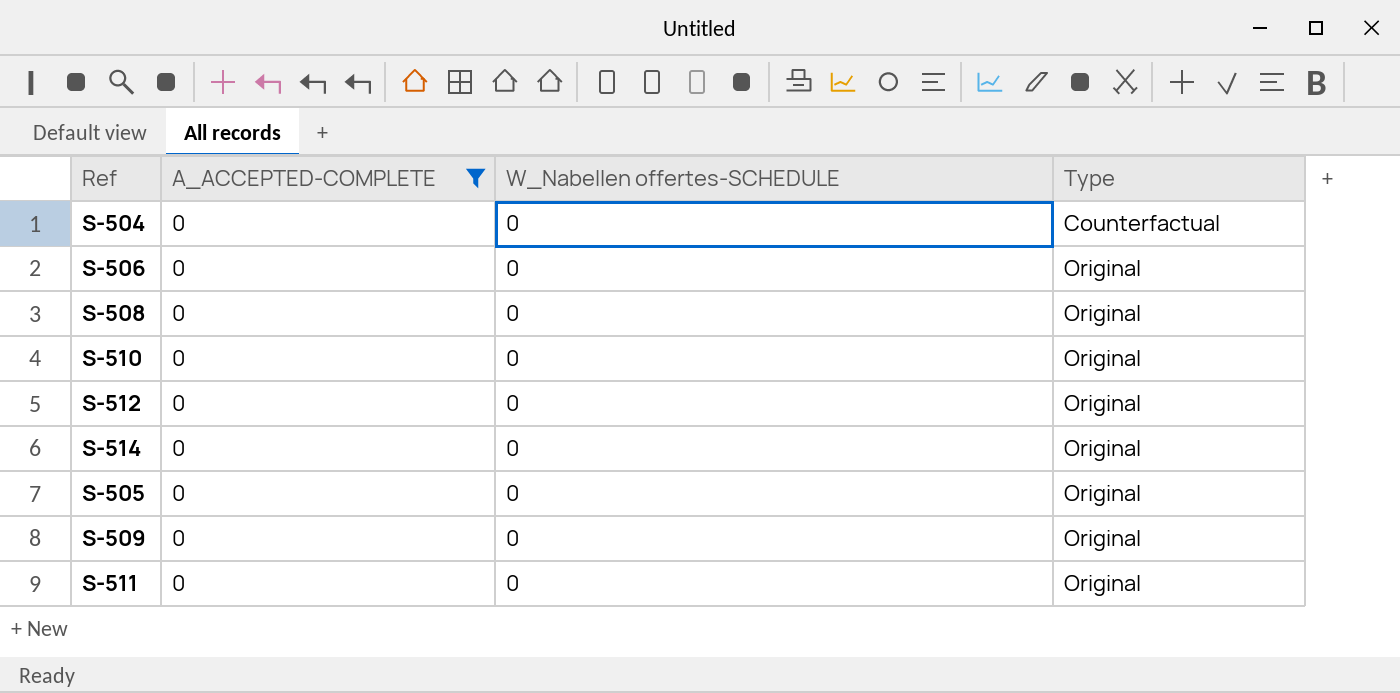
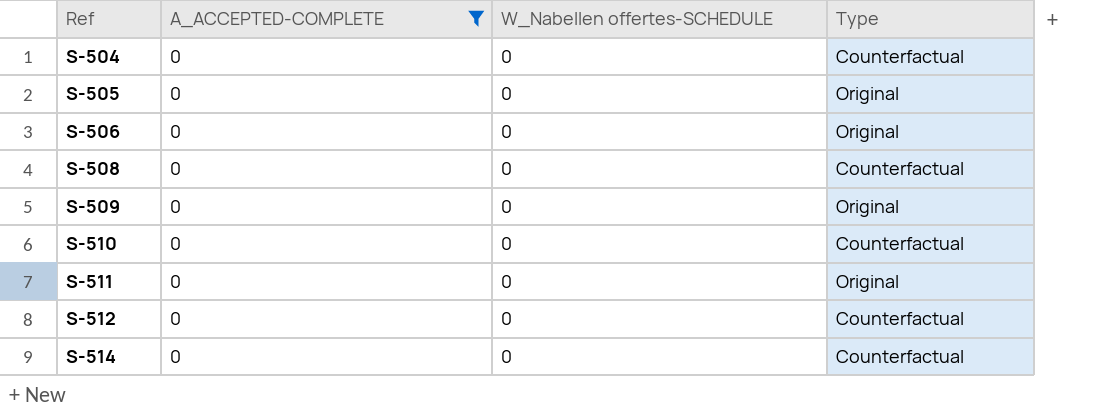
row order: Type ascending -> Ref ascending
S-508 | Type: Original -> Counterfactual
S-510 | Type: Original -> Counterfactual
S-512 | Type: Original -> Counterfactual
S-514 | Type: Original -> Counterfactual

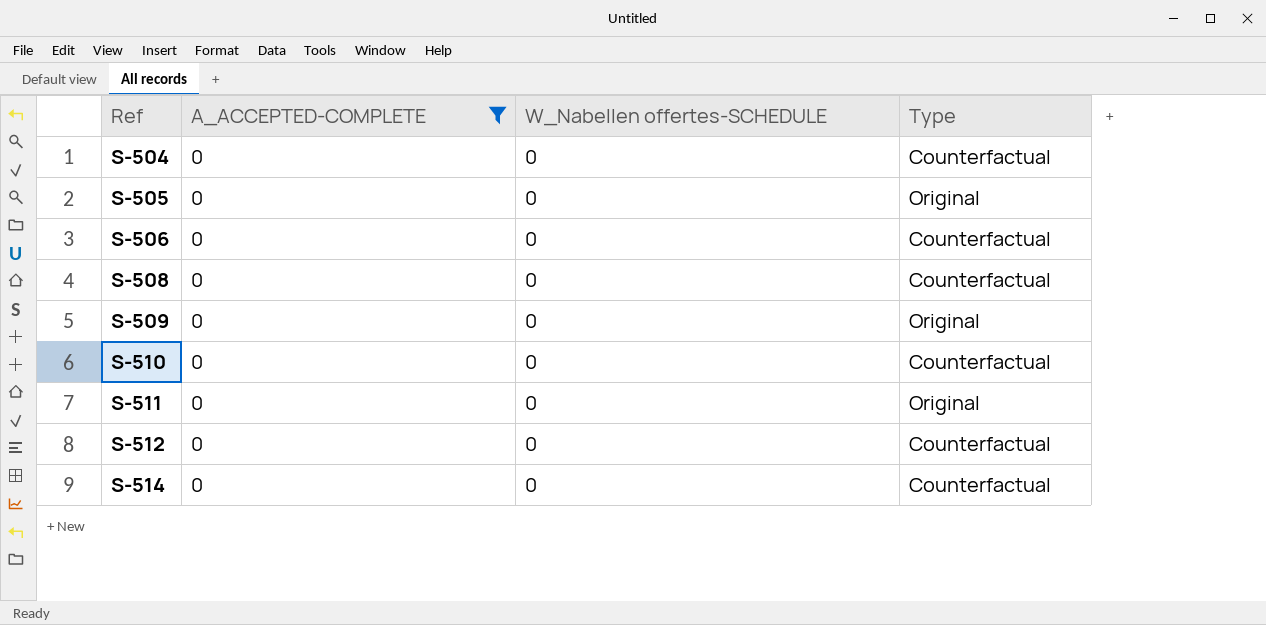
S-506 | Type: Original -> Counterfactual

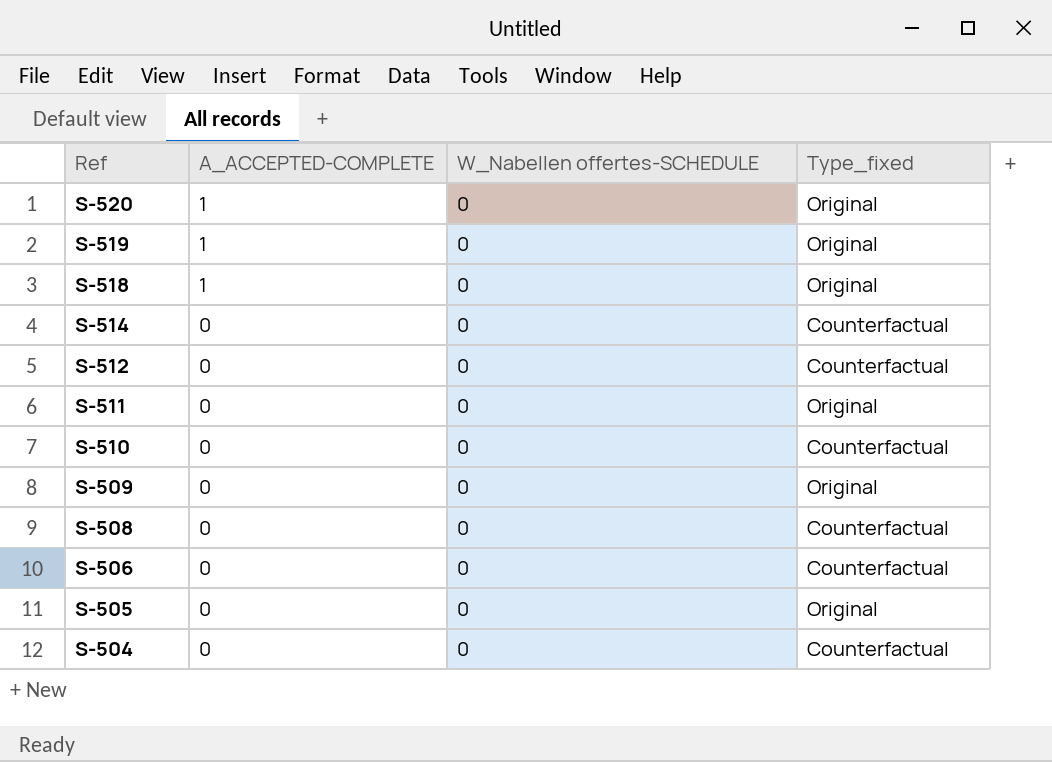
filter: A_ACCEPTED-COMPLETE = 0 -> none
row order: Ref ascending -> Ref descending
column name: Type -> Type_fixed

